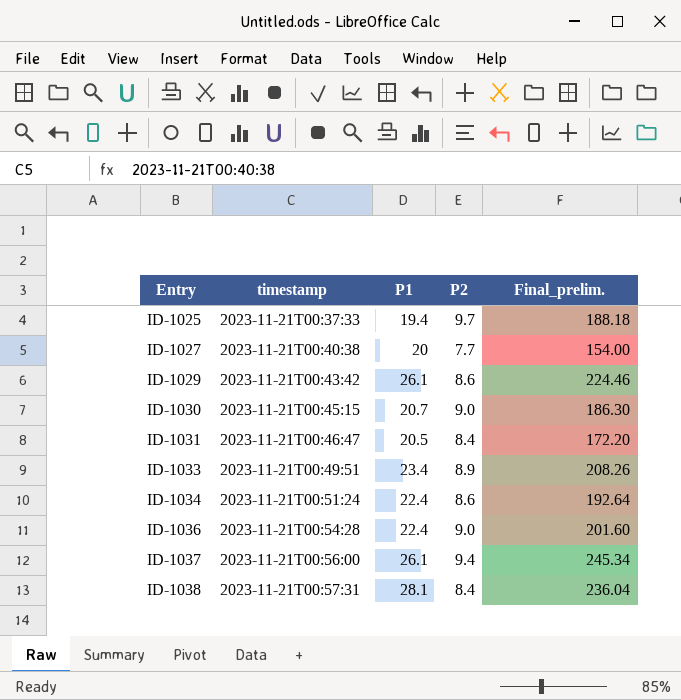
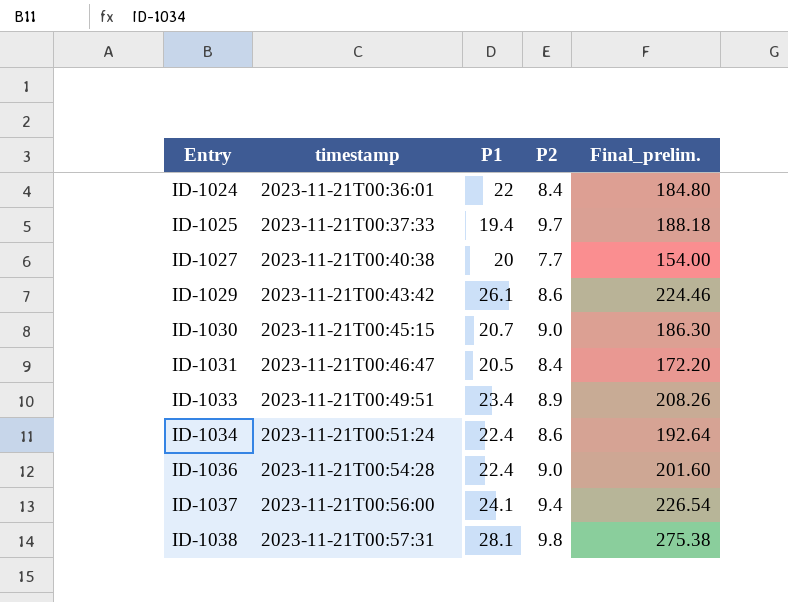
row ID-1024: none -> 2023-11-21T00:36:01 | 22 | 8.4 | 184.80
ID-1037 | P1: 26.1 -> 24.1
ID-1037 | Final_prelim.: 245.34 -> 226.54
ID-1038 | P2: 8.4 -> 9.8
ID-1038 | Final_prelim.: 236.04 -> 275.38

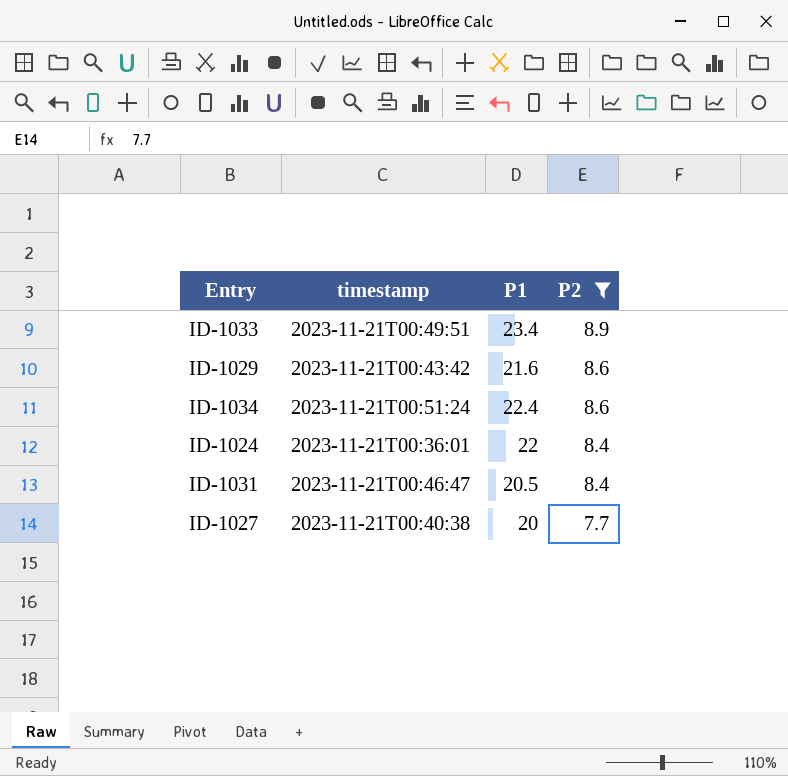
filter: none -> P2 <= 8.9
row order: Entry ascending -> P2 descending
column Final_prelim. | formula: [P1] * [P2] -> none
ID-1029 | P1: 26.1 -> 21.6

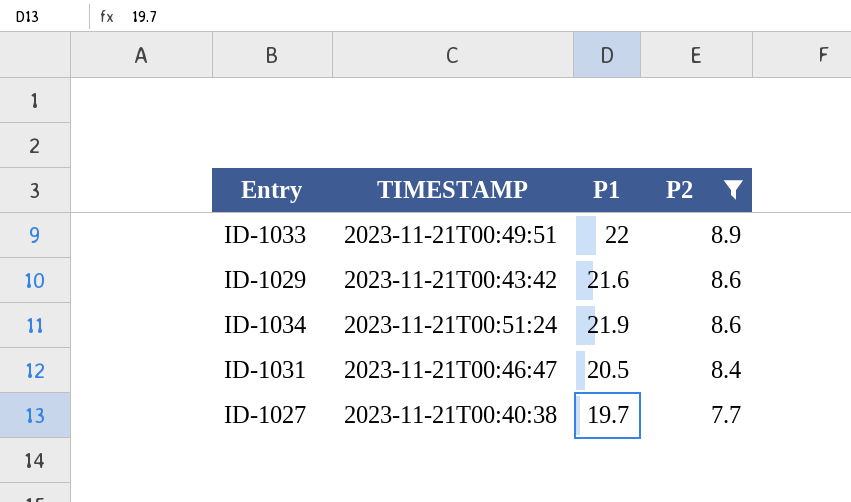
column name: timestamp -> TIMESTAMP
row ID-1024: 2023-11-21T00:36:01 | 22 | 8.4 -> none
ID-1033 | P1: 23.4 -> 22
ID-1034 | P1: 22.4 -> 21.9
ID-1027 | P1: 20 -> 19.7

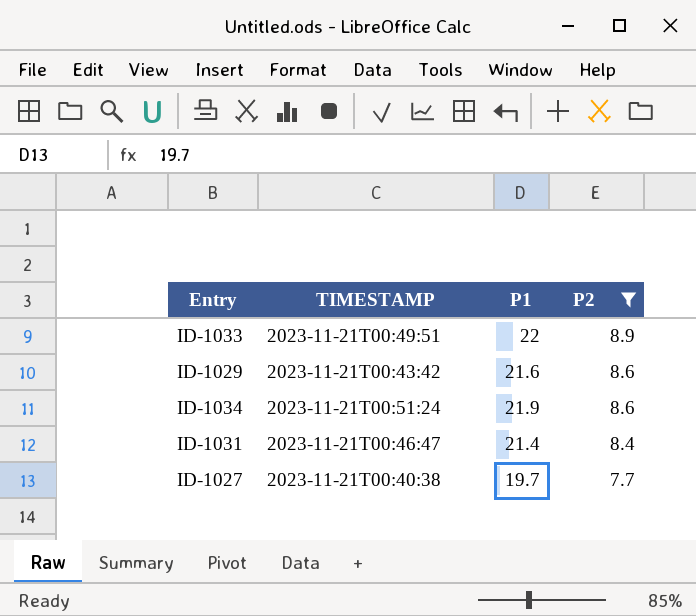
ID-1031 | P1: 20.5 -> 21.4

